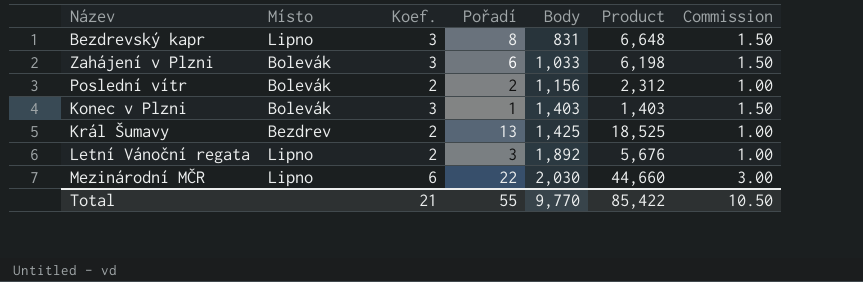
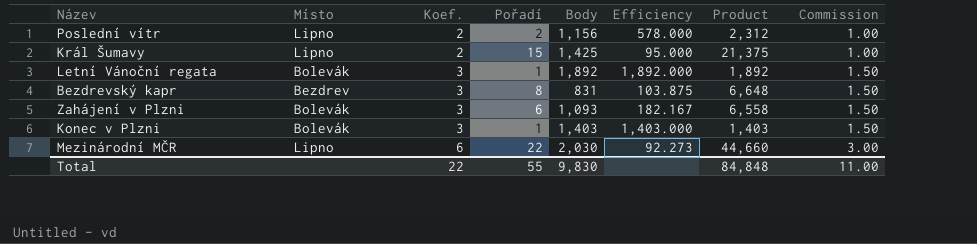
row order: Body ascending -> Koef. ascending
column Efficiency | formula: none -> [Body] / [Pořadí]
Poslední vítr | Místo: Bolevák -> Lipno
Král Šumavy | Místo: Bezdrev -> Lipno
Král Šumavy | Pořadí: 13 -> 15
Král Šumavy | Product: 18,525 -> 21,375
Letní Vánoční regata | Místo: Lipno -> Bolevák
Letní Vánoční regata | Koef.: 2 -> 3
Letní Vánoční regata | Pořadí: 3 -> 1
Letní Vánoční regata | Product: 5,676 -> 1,892
Letní Vánoční regata | Commission: 1.00 -> 1.50
Bezdrevský kapr | Místo: Lipno -> Bezdrev
Zahájení v Plzni | Body: 1,033 -> 1,093
Zahájení v Plzni | Product: 6,198 -> 6,558
Total | Koef.: 21 -> 22
Total | Body: 9,770 -> 9,830
Total | Product: 85,422 -> 84,848
Total | Commission: 10.50 -> 11.00

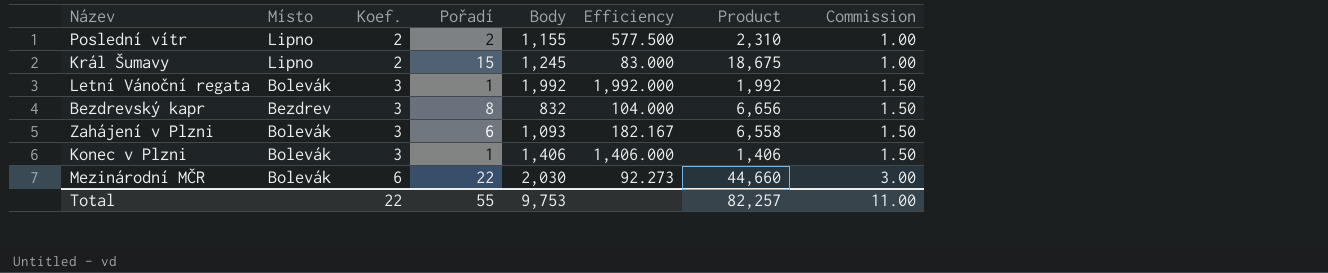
Poslední vítr | Body: 1,156 -> 1,155
Poslední vítr | Efficiency: 578.000 -> 577.500
Poslední vítr | Product: 2,312 -> 2,310
Král Šumavy | Body: 1,425 -> 1,245
Král Šumavy | Efficiency: 95.000 -> 83.000
Král Šumavy | Product: 21,375 -> 18,675
Letní Vánoční regata | Body: 1,892 -> 1,992
Letní Vánoční regata | Efficiency: 1,892.000 -> 1,992.000
Letní Vánoční regata | Product: 1,892 -> 1,992
Bezdrevský kapr | Body: 831 -> 832
Bezdrevský kapr | Efficiency: 103.875 -> 104.000
Bezdrevský kapr | Product: 6,648 -> 6,656
Konec v Plzni | Body: 1,403 -> 1,406
Konec v Plzni | Efficiency: 1,403.000 -> 1,406.000
Konec v Plzni | Product: 1,403 -> 1,406
Mezinárodní MČR | Místo: Lipno -> Bolevák
Total | Body: 9,830 -> 9,753
Total | Product: 84,848 -> 82,257

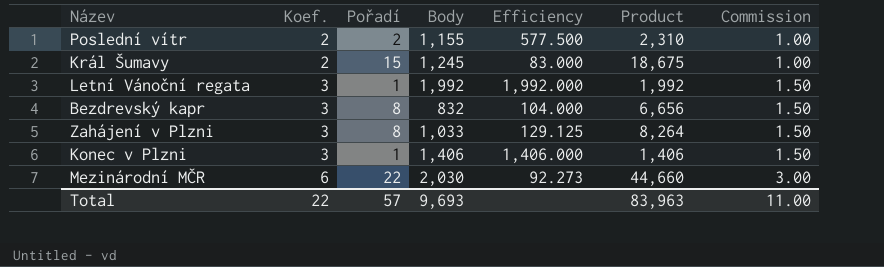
column Místo | position: 2 -> none
Zahájení v Plzni | Pořadí: 6 -> 8
Zahájení v Plzni | Body: 1,093 -> 1,033
Zahájení v Plzni | Efficiency: 182.167 -> 129.125
Zahájení v Plzni | Product: 6,558 -> 8,264
Total | Pořadí: 55 -> 57
Total | Body: 9,753 -> 9,693
Total | Product: 82,257 -> 83,963

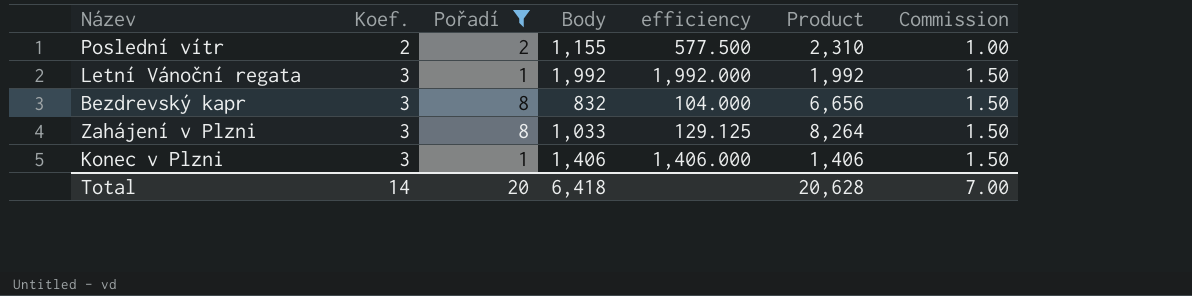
filter: none -> Pořadí <= 8
column name: Efficiency -> efficiency
Total | Koef.: 22 -> 14
Total | Pořadí: 57 -> 20
Total | Body: 9,693 -> 6,418
Total | Product: 83,963 -> 20,628
Total | Commission: 11.00 -> 7.00

